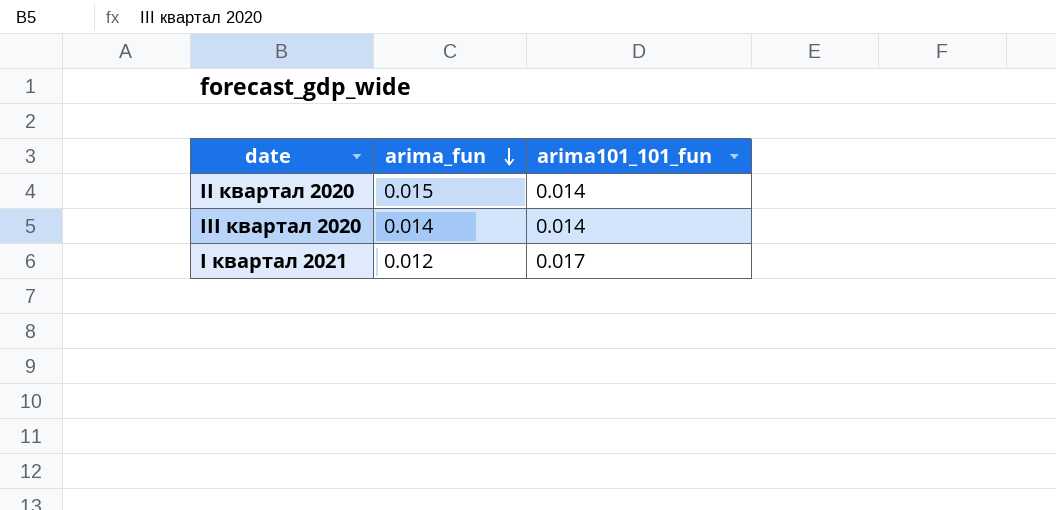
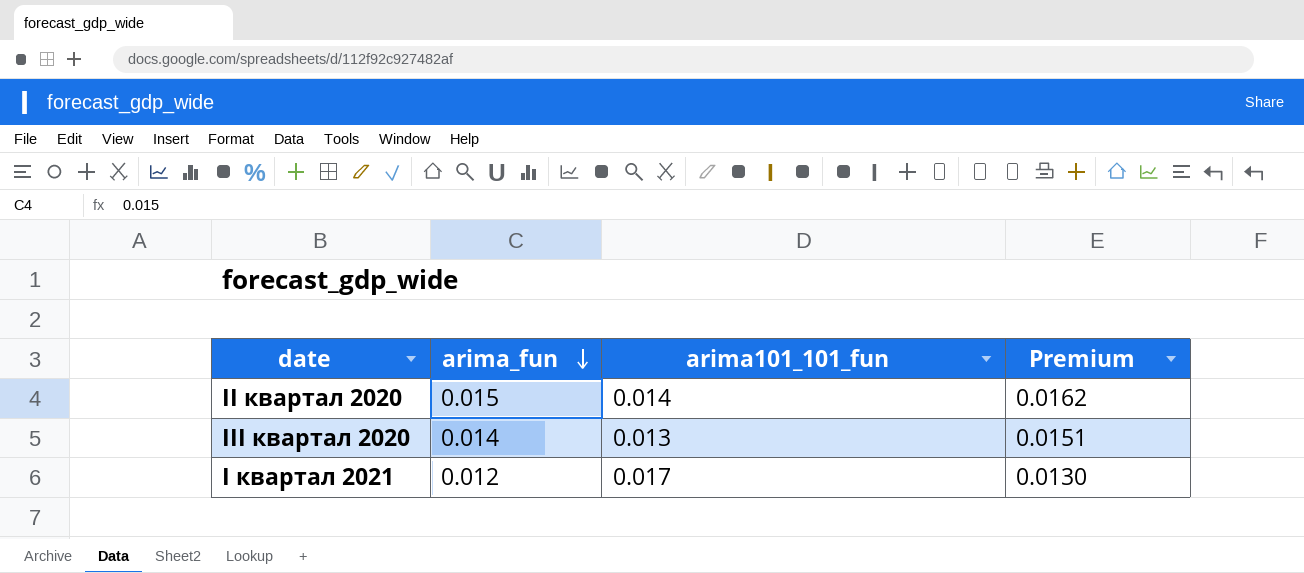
column Premium | formula: none -> [arima_fun] * 1.08
III квартал 2020 | arima101_101_fun: 0.014 -> 0.013

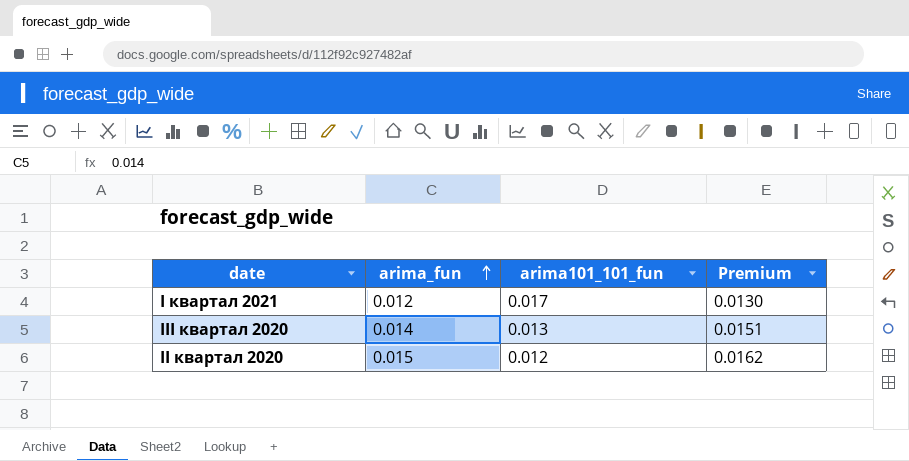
row order: arima_fun descending -> arima_fun ascending
II квартал 2020 | arima101_101_fun: 0.014 -> 0.012

